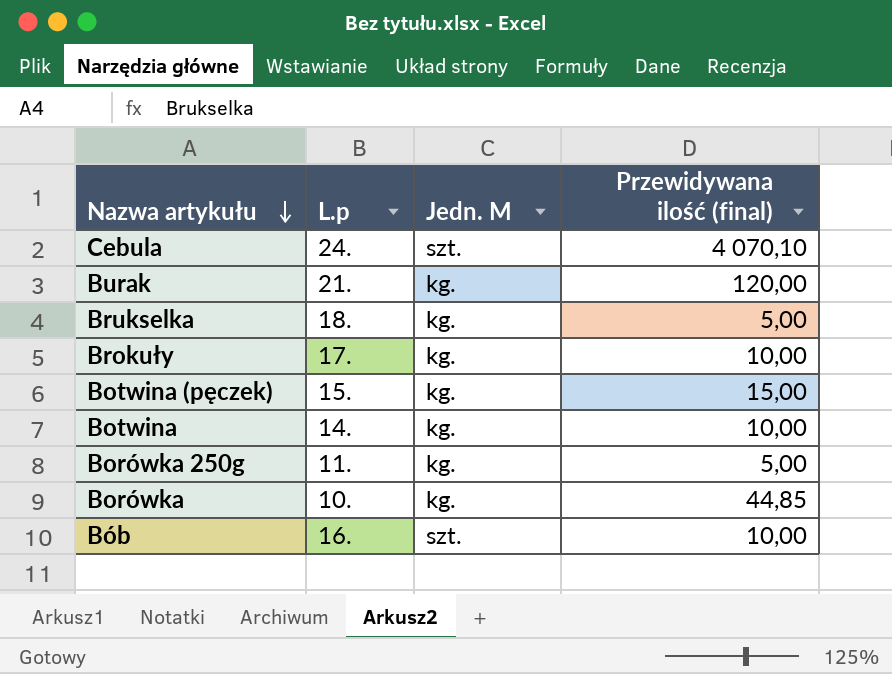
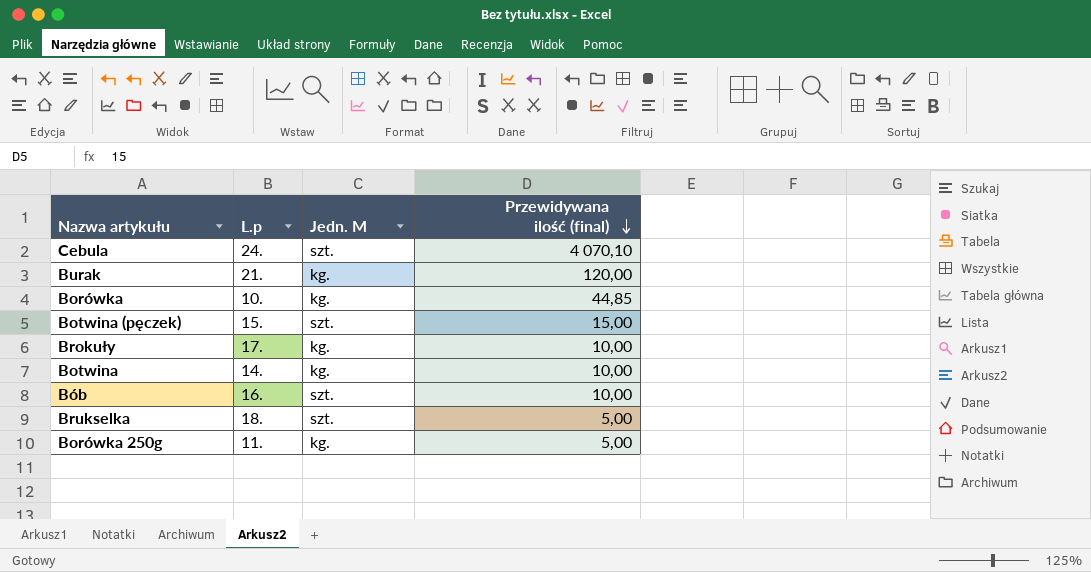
row order: Nazwa artykułu descending -> Przewidywana ilość (final) descending
Botwina (pęczek) | Jedn. M: kg. -> szt.
Brukselka | Jedn. M: kg. -> szt.

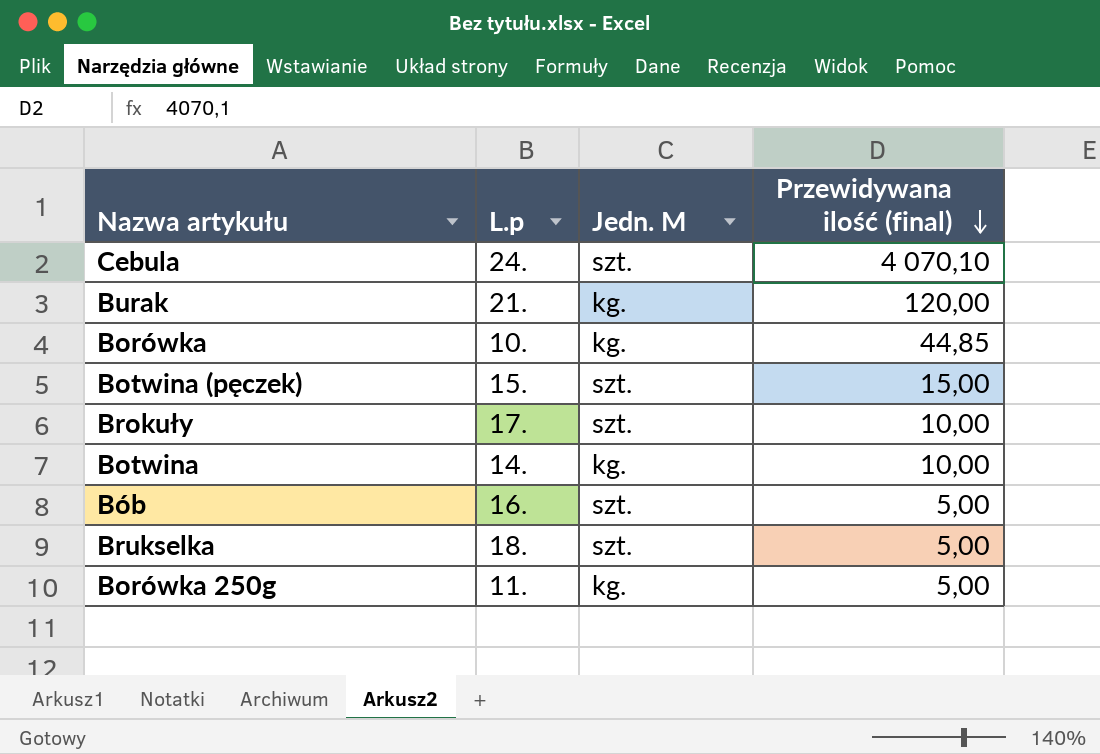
Brokuły | Jedn. M: kg. -> szt.
Bób | Przewidywana ilość (final): 10,00 -> 5,00

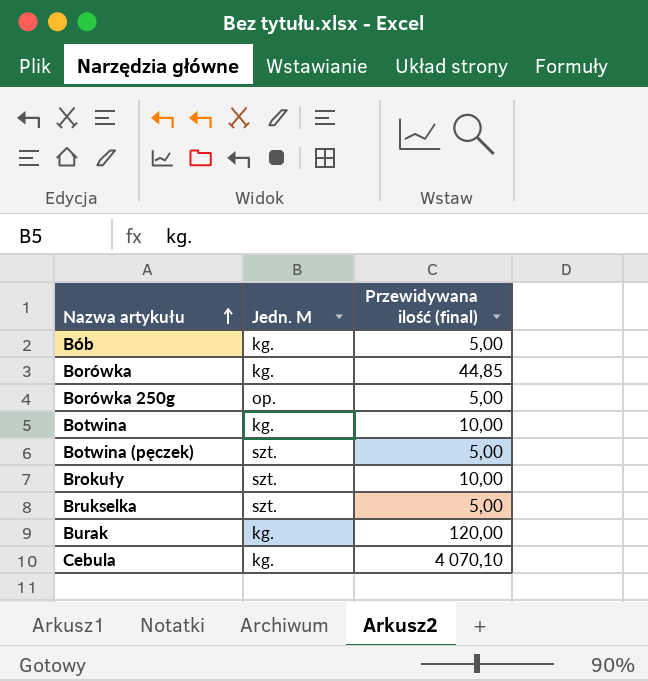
row order: Przewidywana ilość (final) descending -> Nazwa artykułu ascending
column L.p | position: 2 -> none
Bób | Jedn. M: szt. -> kg.
Borówka 250g | Jedn. M: kg. -> op.
Botwina (pęczek) | Przewidywana ilość (final): 15,00 -> 5,00
Cebula | Jedn. M: szt. -> kg.

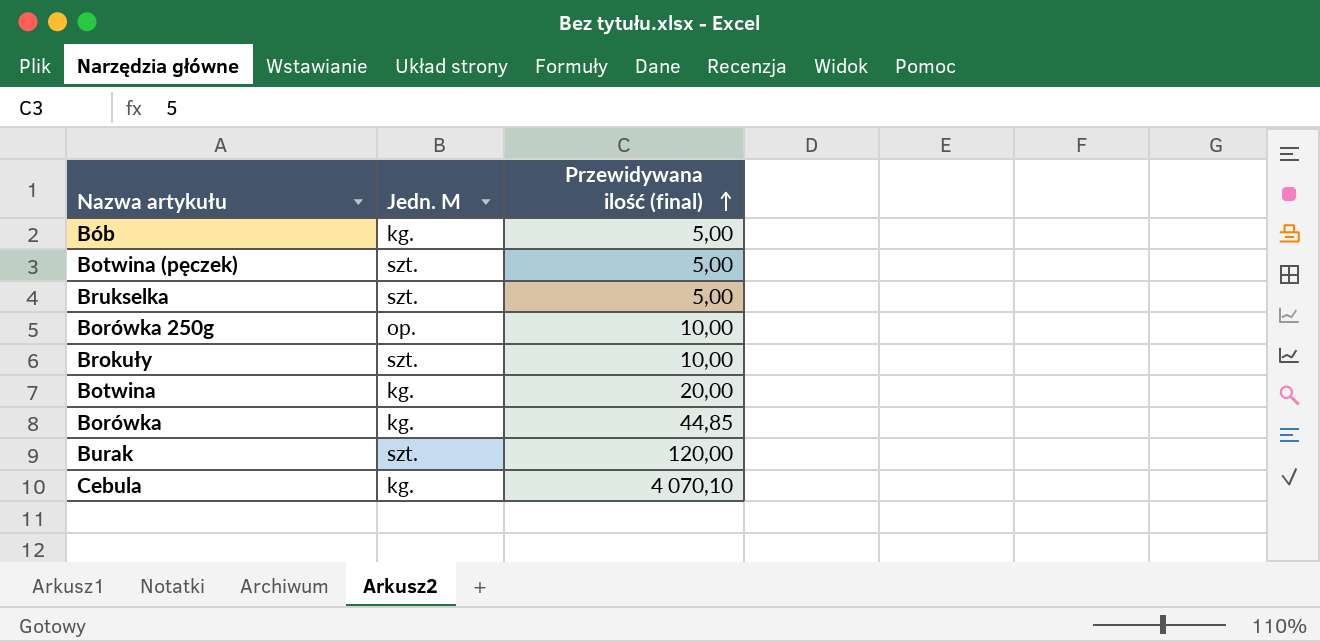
row order: Nazwa artykułu ascending -> Przewidywana ilość (final) ascending
Borówka 250g | Przewidywana ilość (final): 5,00 -> 10,00
Botwina | Przewidywana ilość (final): 10,00 -> 20,00
Burak | Jedn. M: kg. -> szt.

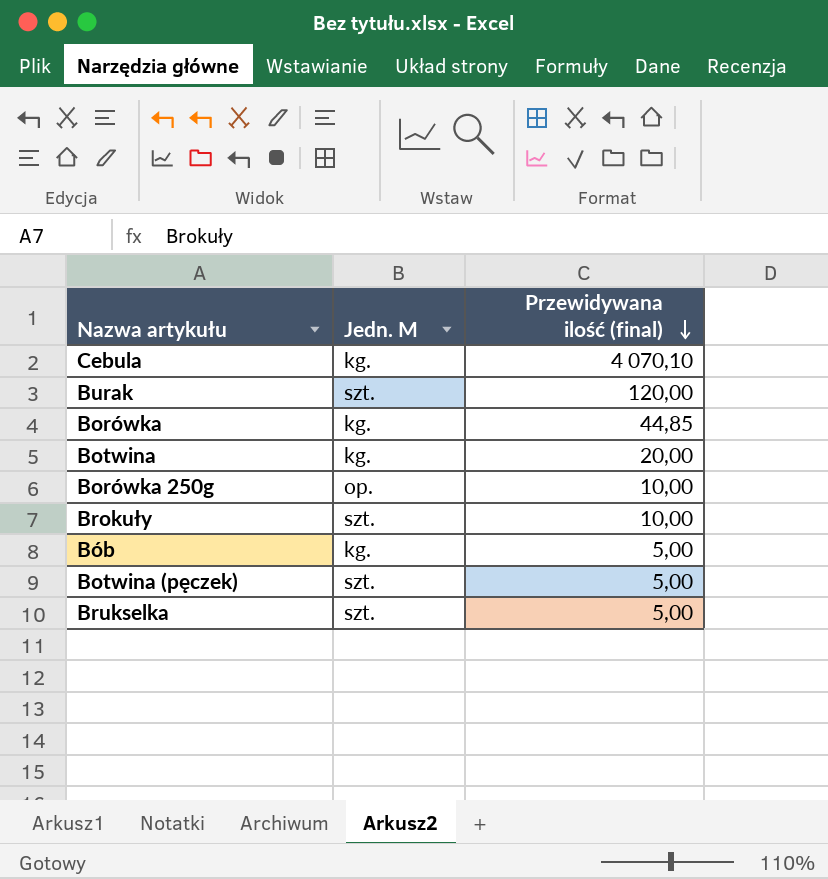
row order: Przewidywana ilość (final) ascending -> Przewidywana ilość (final) descending

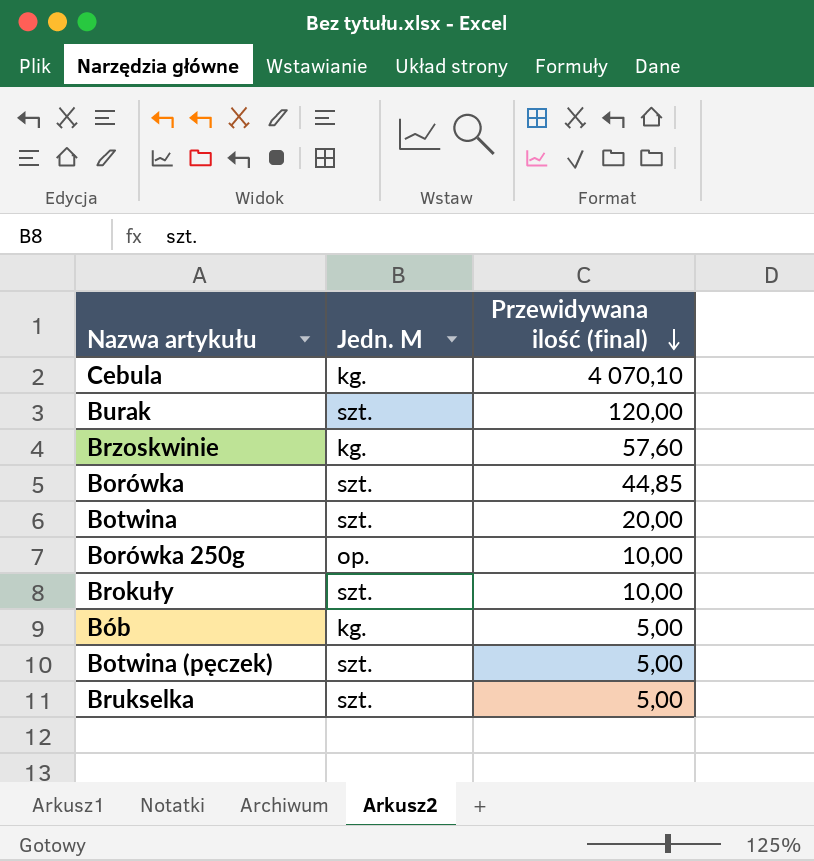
row Brzoskwinie: none -> kg. | 57,60
Borówka | Jedn. M: kg. -> szt.
Botwina | Jedn. M: kg. -> szt.

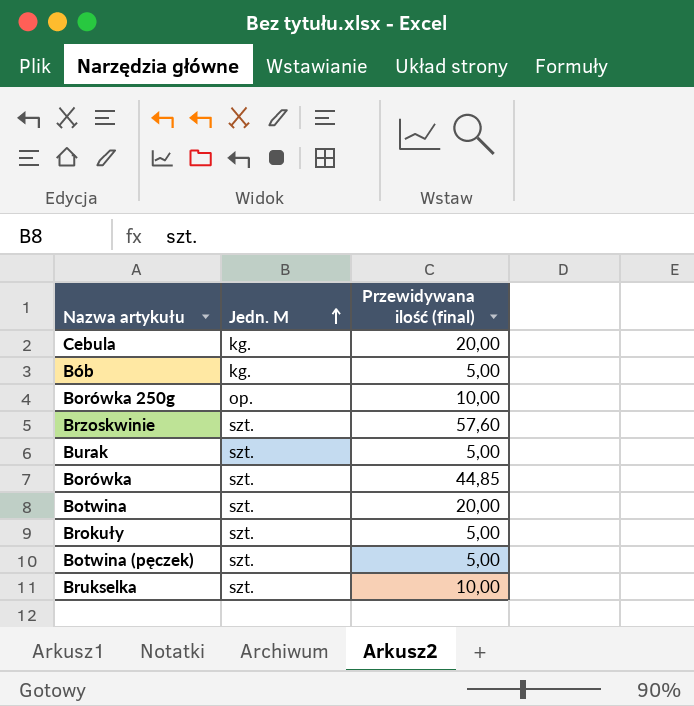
row order: Przewidywana ilość (final) descending -> Jedn. M ascending
Cebula | Przewidywana ilość (final): 4 070,10 -> 20,00
Brzoskwinie | Jedn. M: kg. -> szt.
Burak | Przewidywana ilość (final): 120,00 -> 5,00
Brokuły | Przewidywana ilość (final): 10,00 -> 5,00
Brukselka | Przewidywana ilość (final): 5,00 -> 10,00

